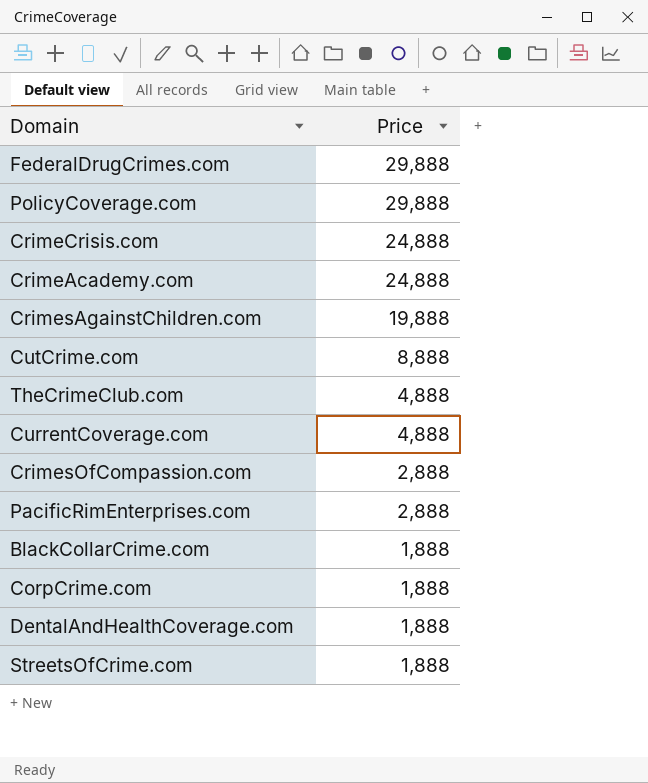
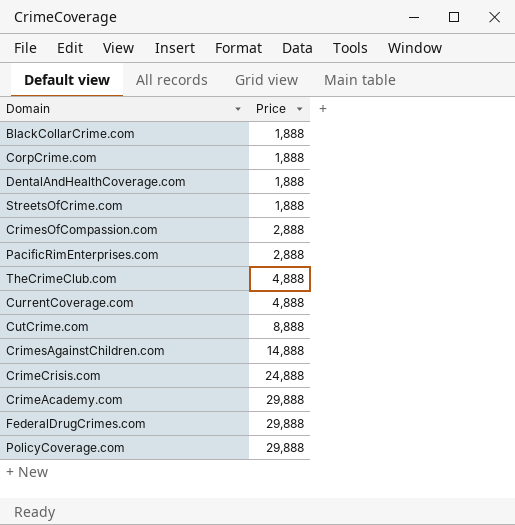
row order: Price descending -> Price ascending
CrimesAgainstChildren.com | Price: 19,888 -> 14,888
CrimeAcademy.com | Price: 24,888 -> 29,888

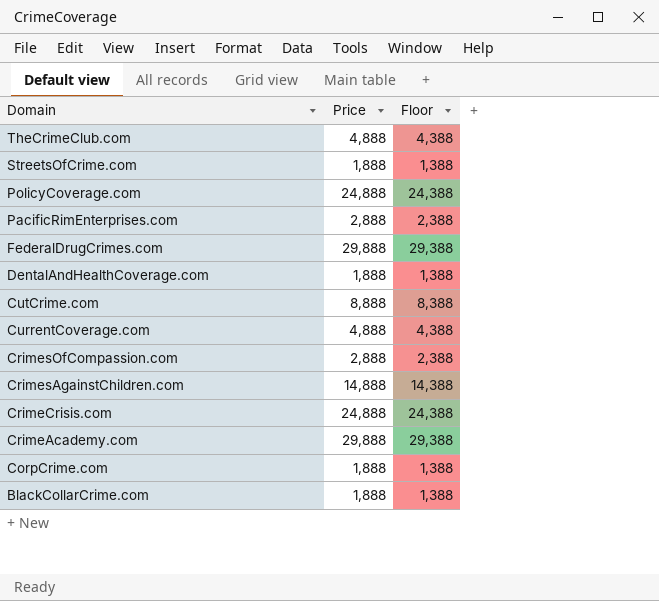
row order: Price ascending -> Domain descending
column Floor | formula: none -> [Price] - 500
PolicyCoverage.com | Price: 29,888 -> 24,888

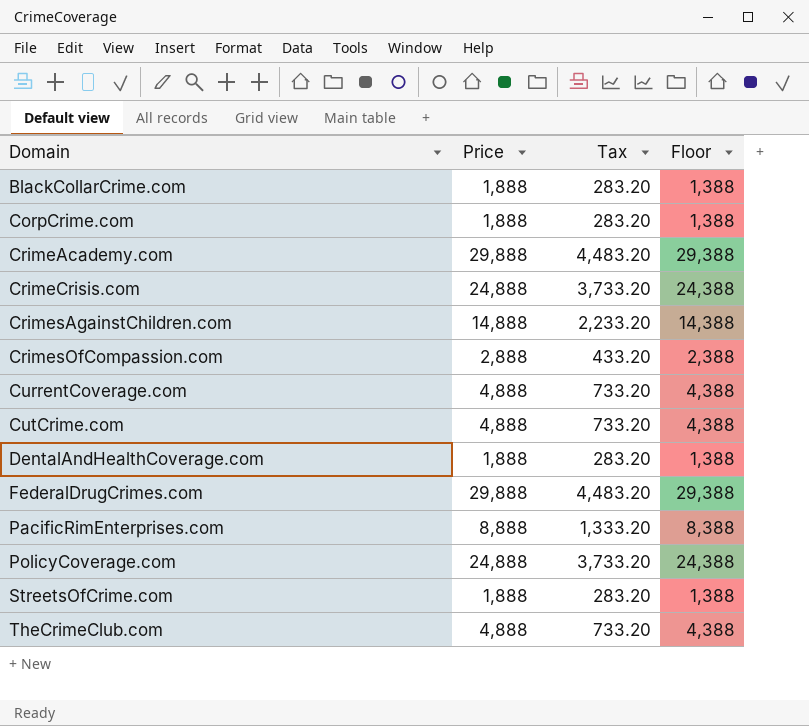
row order: Domain descending -> Domain ascending
column Tax | formula: none -> [Price] * 0.15
CutCrime.com | Price: 8,888 -> 4,888
CutCrime.com | Floor: 8,388 -> 4,388
PacificRimEnterprises.com | Price: 2,888 -> 8,888
PacificRimEnterprises.com | Floor: 2,388 -> 8,388

